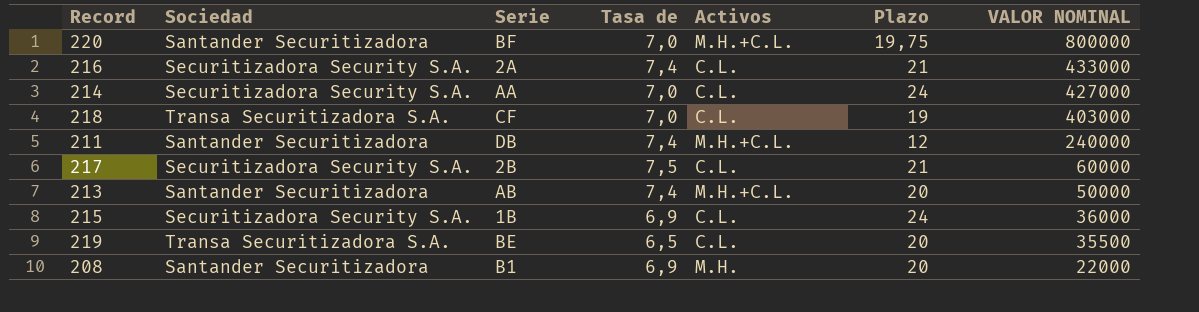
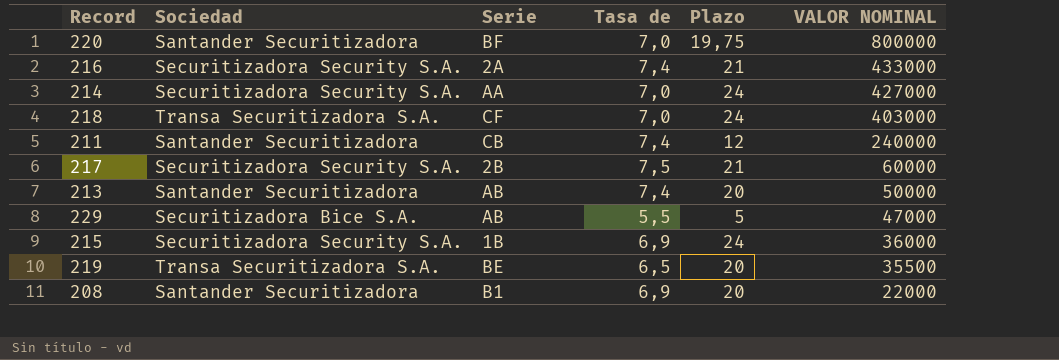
column Activos | position: 5 -> none
218 | Plazo: 19 -> 24
211 | Serie: DB -> CB
row 229: none -> Securitizadora Bice S.A. | AB | 5,5 | 5 | 47000

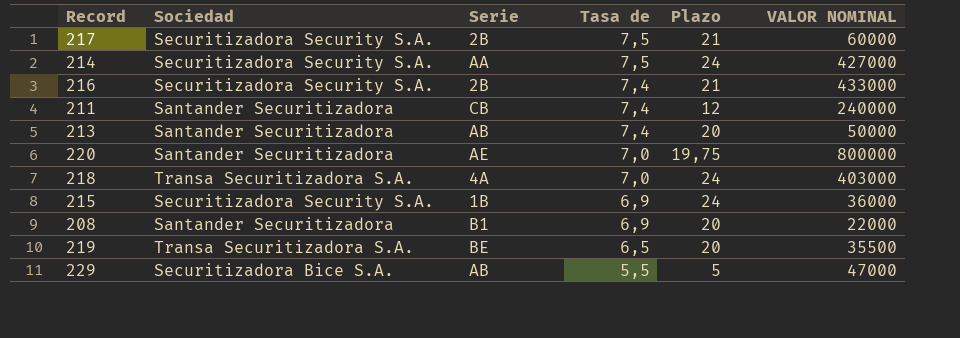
row order: VALOR NOMINAL descending -> Tasa de descending
214 | Tasa de: 7,0 -> 7,5
216 | Serie: 2A -> 2B
220 | Serie: BF -> AE
218 | Serie: CF -> 4A

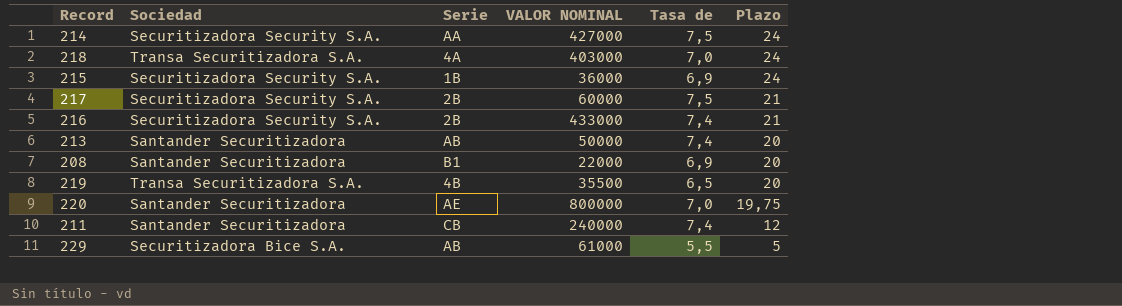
row order: Tasa de descending -> Plazo descending
column VALOR NOMINAL | position: 6 -> 4
219 | Serie: BE -> 4B
229 | VALOR NOMINAL: 47000 -> 61000

